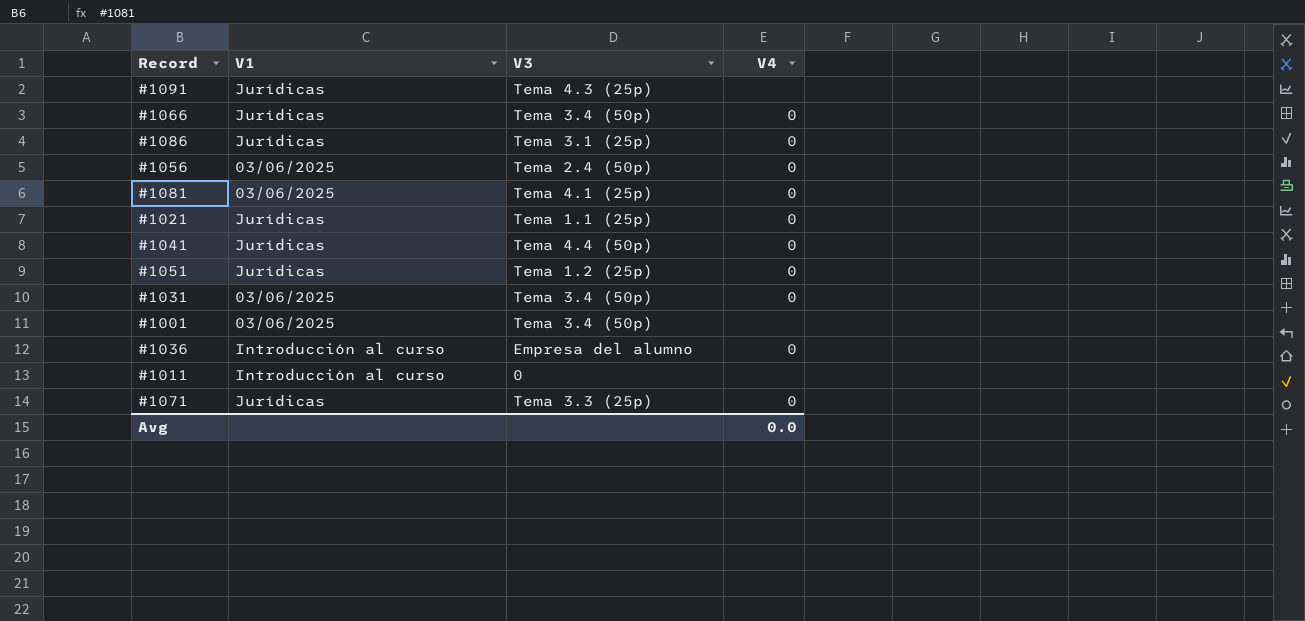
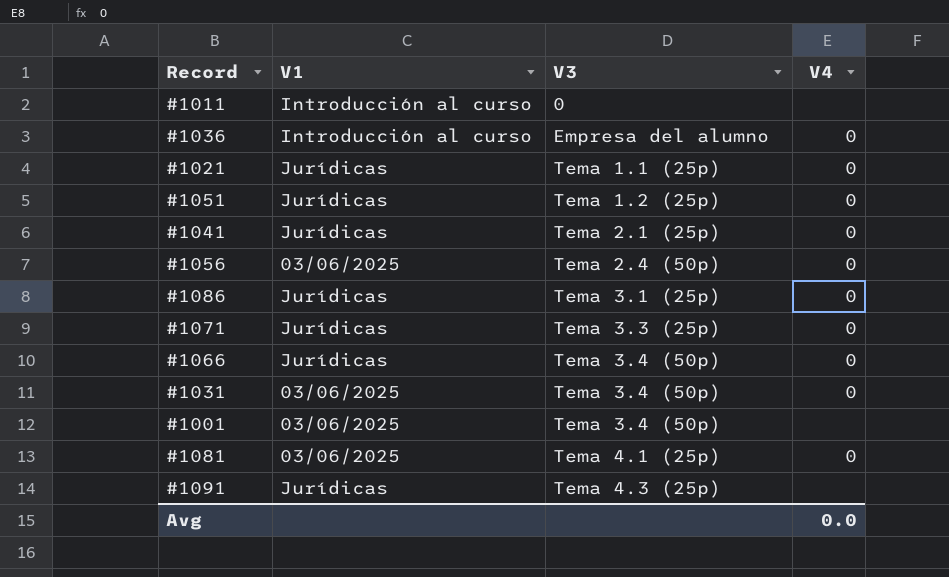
row order: none -> V3 ascending
#1041 | V3: Tema 4.4 (50p) -> Tema 2.1 (25p)

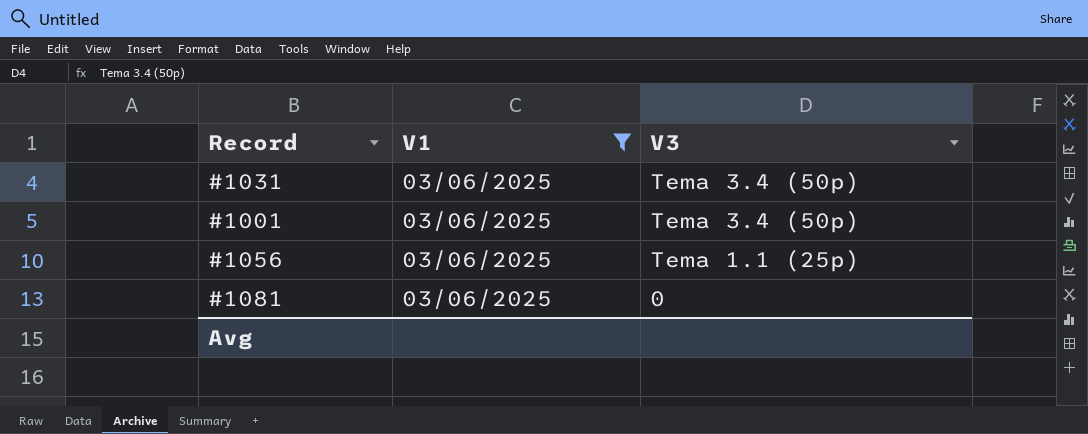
filter: none -> V1 = 03/06/2025
row order: V3 ascending -> V3 descending
column V4 | position: 4 -> none
#1056 | V3: Tema 2.4 (50p) -> Tema 1.1 (25p)
#1081 | V3: Tema 4.1 (25p) -> 0

